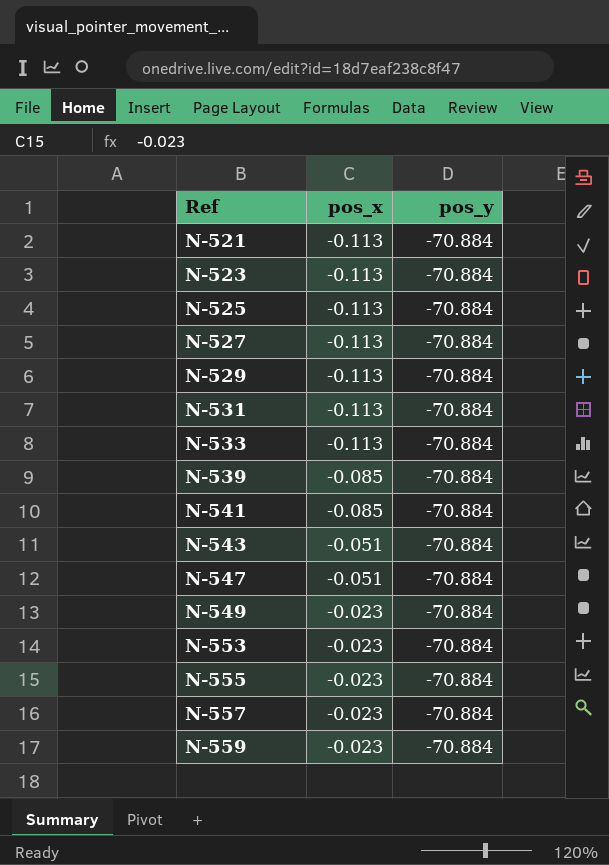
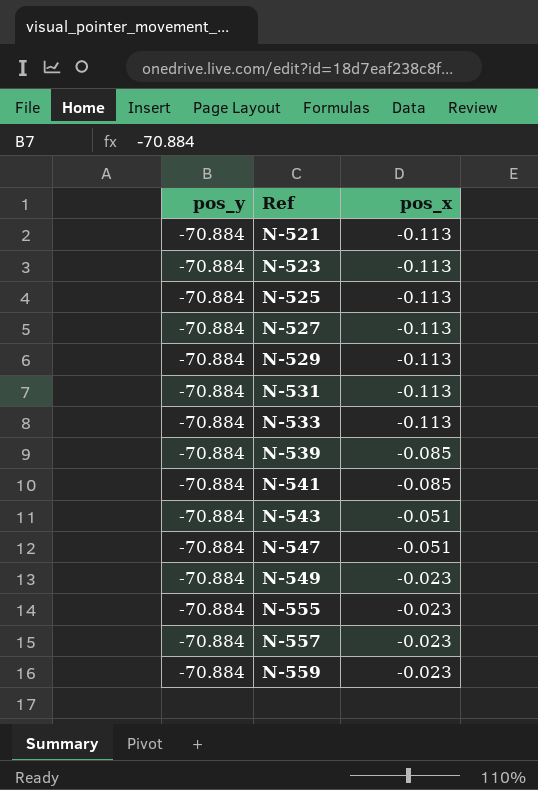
column pos_y | position: 3 -> 1
row N-553: -0.023 | -70.884 -> none

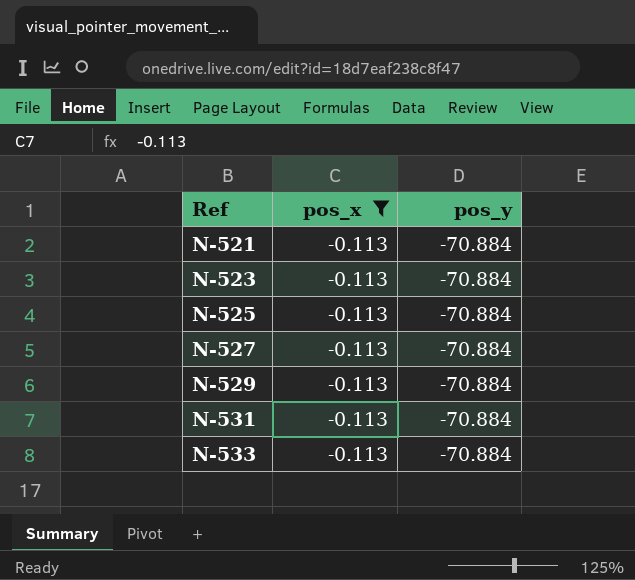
filter: none -> pos_x = -0.113
column pos_y | position: 1 -> 3

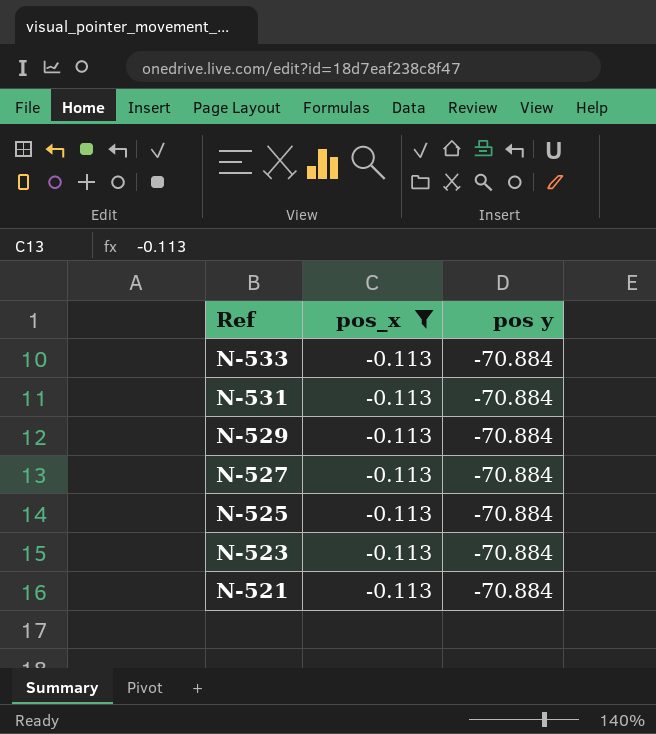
row order: Ref ascending -> Ref descending
column name: pos_y -> pos y

